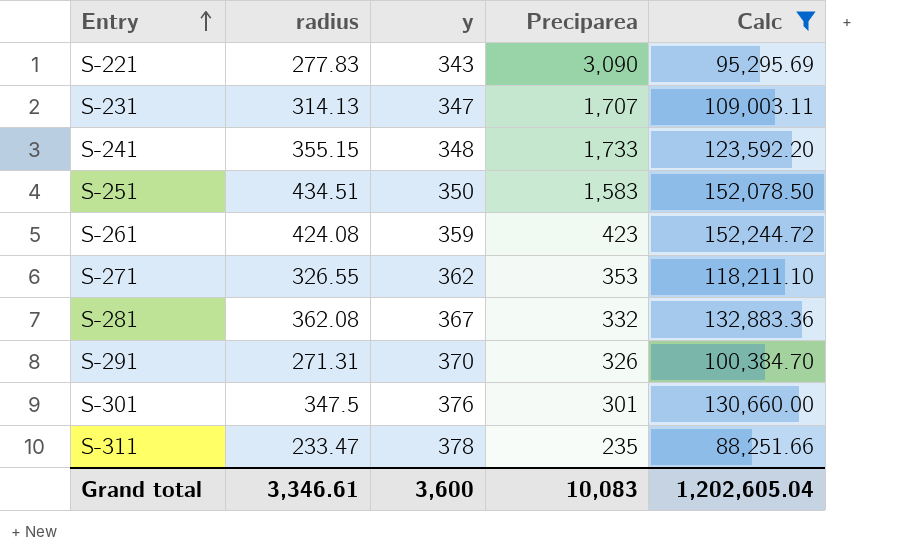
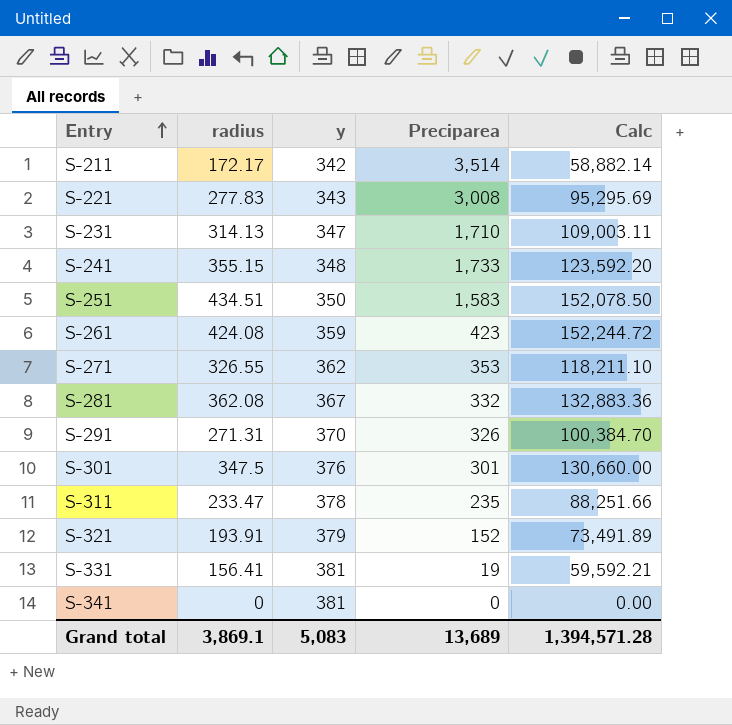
filter: Calc >= 88,251.66 -> none
S-221 | Preciparea: 3,090 -> 3,008
S-231 | Preciparea: 1,707 -> 1,710
Grand total | radius: 3,346.61 -> 3,869.1
Grand total | y: 3,600 -> 5,083
Grand total | Preciparea: 10,083 -> 13,689
Grand total | Calc: 1,202,605.04 -> 1,394,571.28

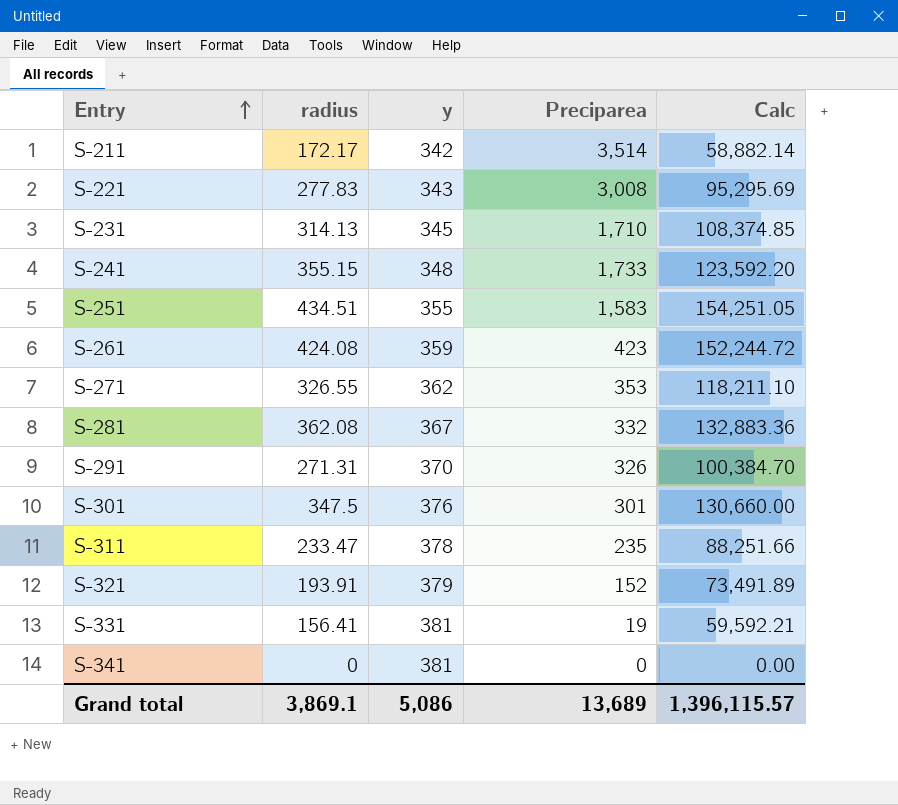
S-231 | y: 347 -> 345
S-231 | Calc: 109,003.11 -> 108,374.85
S-251 | y: 350 -> 355
S-251 | Calc: 152,078.50 -> 154,251.05
Grand total | y: 5,083 -> 5,086
Grand total | Calc: 1,394,571.28 -> 1,396,115.57

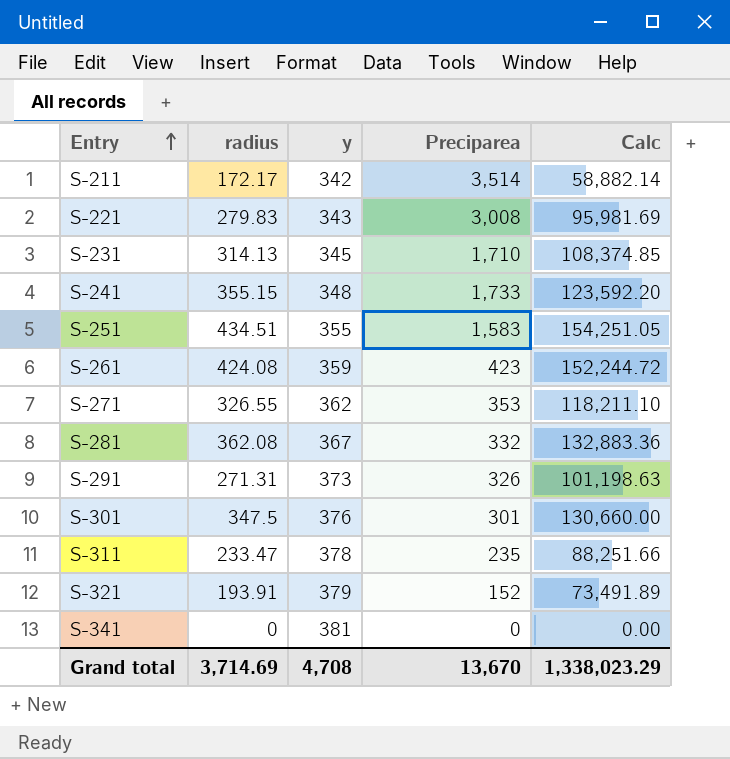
row S-331: 156.41 | 381 | 19 | 59,592.21 -> none
S-221 | radius: 277.83 -> 279.83
S-221 | Calc: 95,295.69 -> 95,981.69
S-291 | y: 370 -> 373
S-291 | Calc: 100,384.70 -> 101,198.63
Grand total | radius: 3,869.1 -> 3,714.69
Grand total | y: 5,086 -> 4,708
Grand total | Preciparea: 13,689 -> 13,670
Grand total | Calc: 1,396,115.57 -> 1,338,023.29

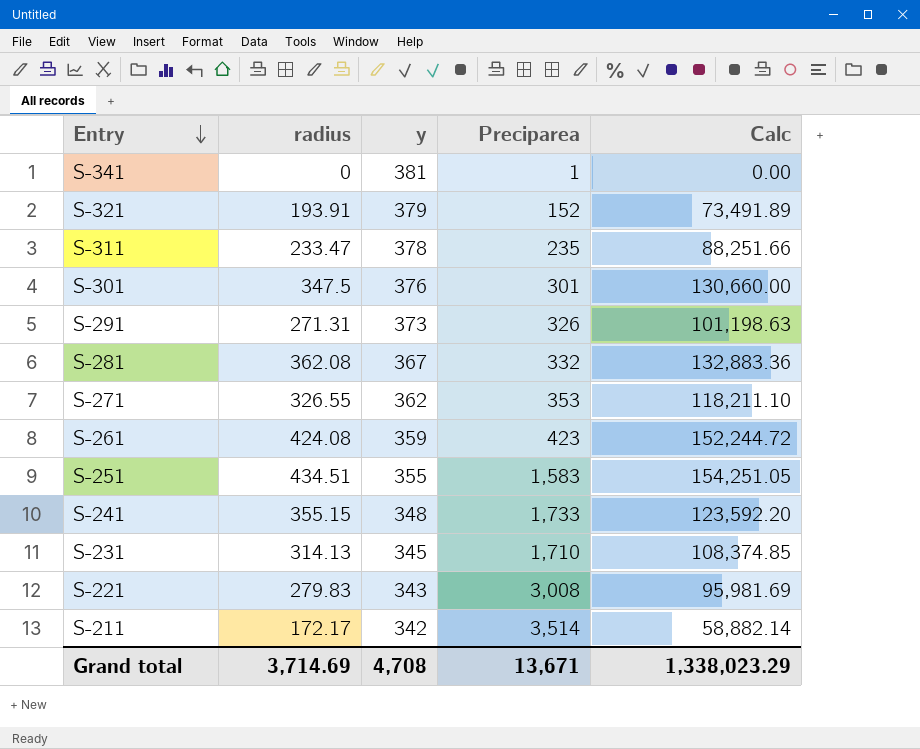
row order: Entry ascending -> Entry descending
S-341 | Preciparea: 0 -> 1
Grand total | Preciparea: 13,670 -> 13,671

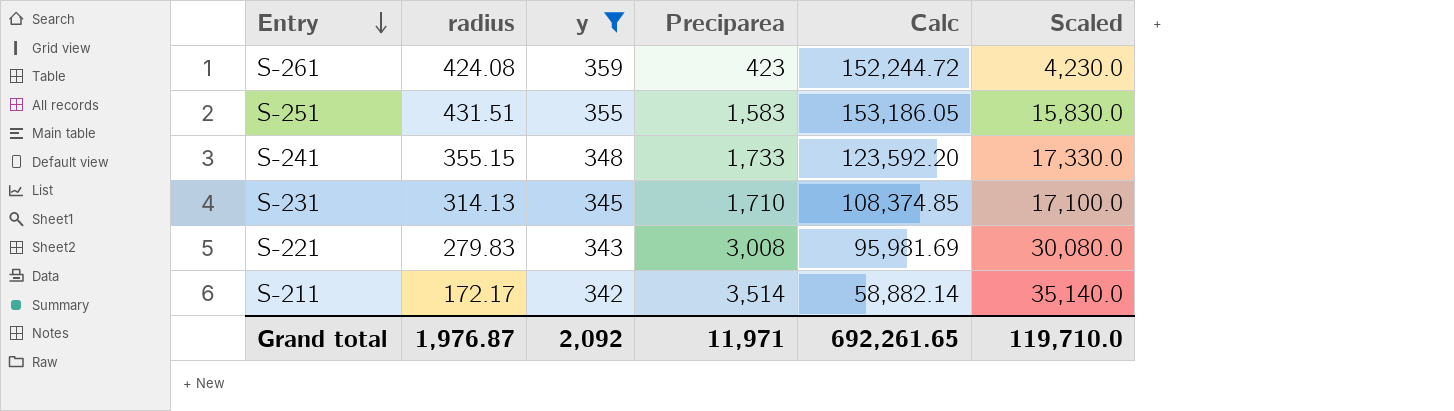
filter: none -> y <= 359
column Scaled | formula: none -> [Preciparea] * 10
S-251 | radius: 434.51 -> 431.51
S-251 | Calc: 154,251.05 -> 153,186.05
Grand total | radius: 3,714.69 -> 1,976.87
Grand total | y: 4,708 -> 2,092
Grand total | Preciparea: 13,671 -> 11,971
Grand total | Calc: 1,338,023.29 -> 692,261.65

